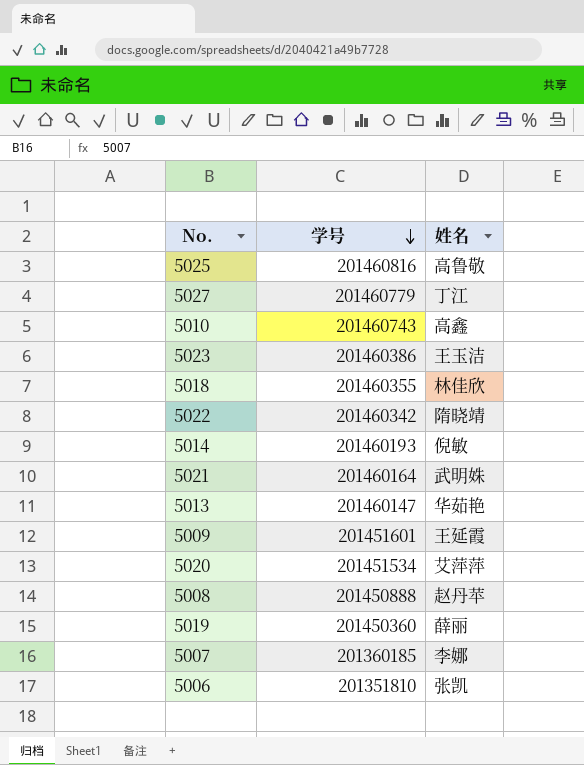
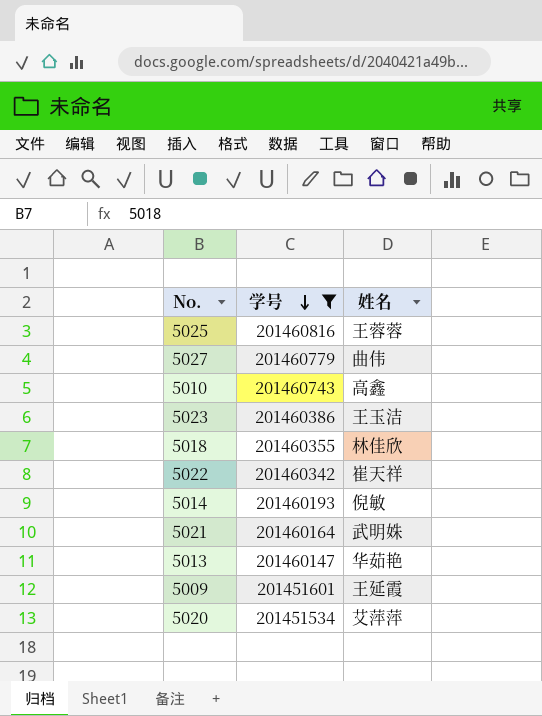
filter: none -> 学号 >= 201451534
5025 | 姓名: 高鲁敬 -> 王蓉蓉
5027 | 姓名: 丁江 -> 曲伟
5022 | 姓名: 隋晓靖 -> 崔天祥

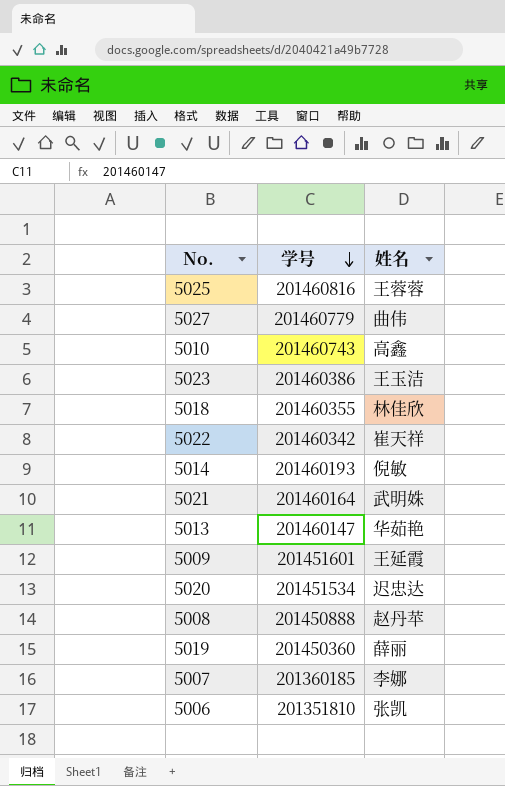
filter: 学号 >= 201451534 -> none
5020 | 姓名: 艾萍萍 -> 迟忠达

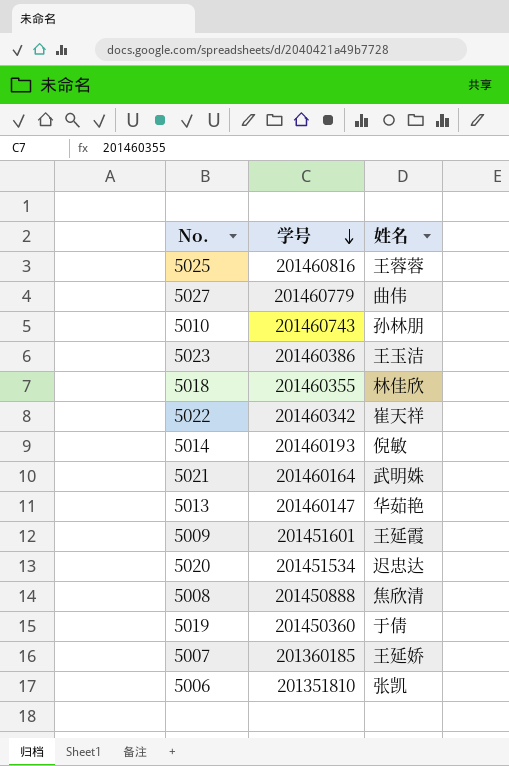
5010 | 姓名: 高鑫 -> 孙林朋
5008 | 姓名: 赵丹苹 -> 焦欣清
5019 | 姓名: 薛丽 -> 于倩
5007 | 姓名: 李娜 -> 王延娇

